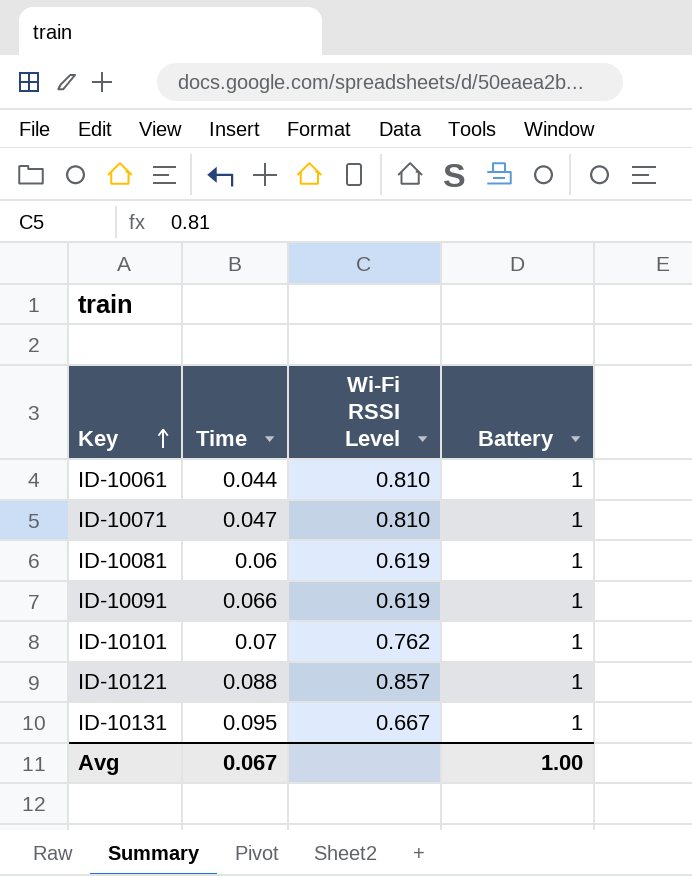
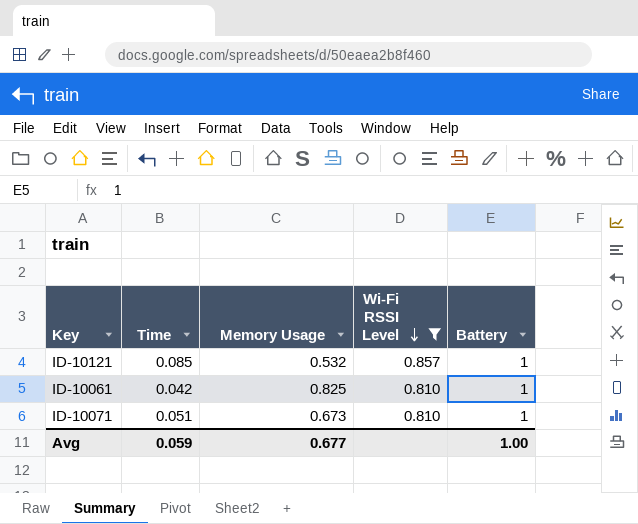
filter: none -> Wi-Fi RSSI Level >= 0.810
row order: Key ascending -> Wi-Fi RSSI Level descending
column Memory Usage | position: none -> 3
ID-10121 | Time: 0.088 -> 0.085
ID-10061 | Time: 0.044 -> 0.042
ID-10071 | Time: 0.047 -> 0.051
Avg | Time: 0.067 -> 0.059

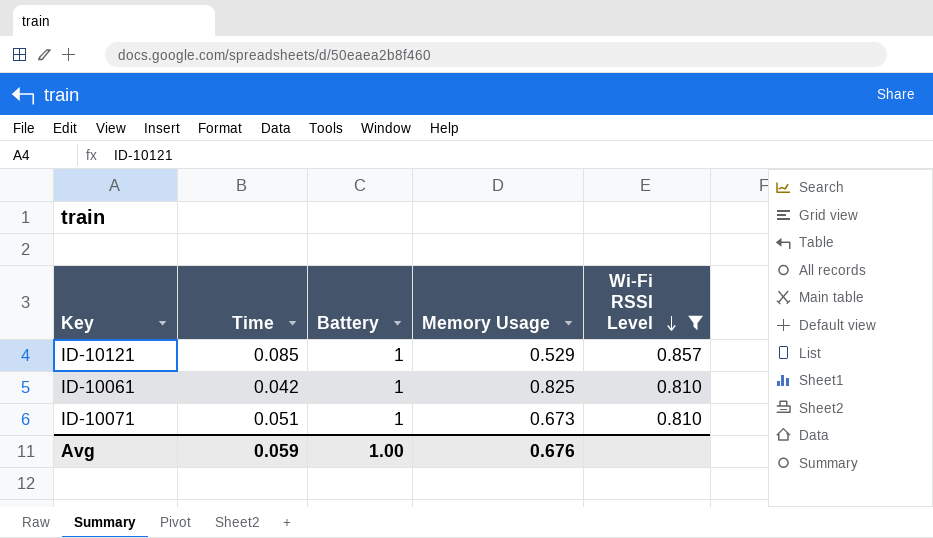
column Battery | position: 5 -> 3
ID-10121 | Memory Usage: 0.532 -> 0.529
Avg | Memory Usage: 0.677 -> 0.676

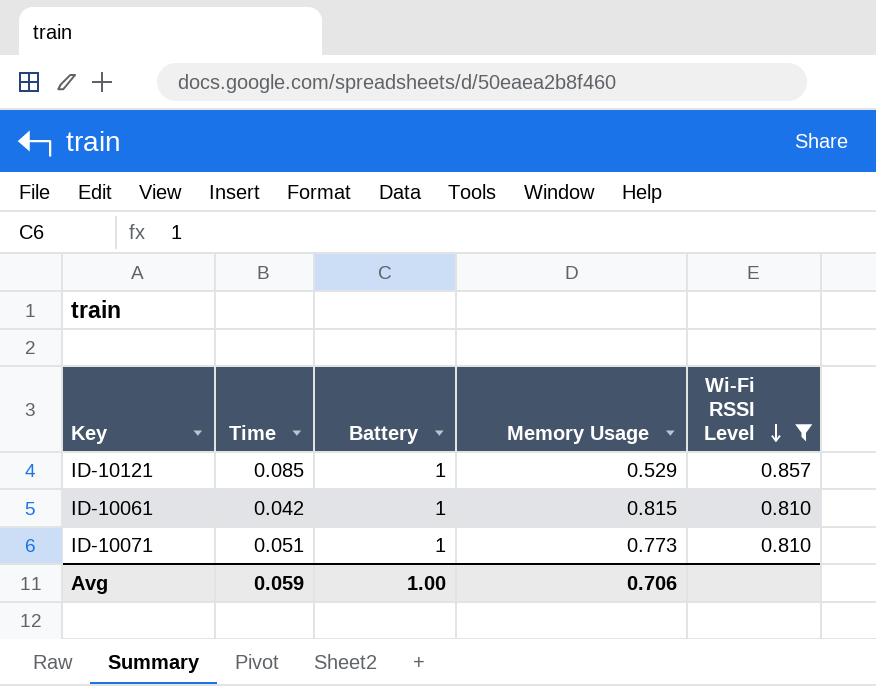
ID-10061 | Memory Usage: 0.825 -> 0.815
ID-10071 | Memory Usage: 0.673 -> 0.773
Avg | Memory Usage: 0.676 -> 0.706

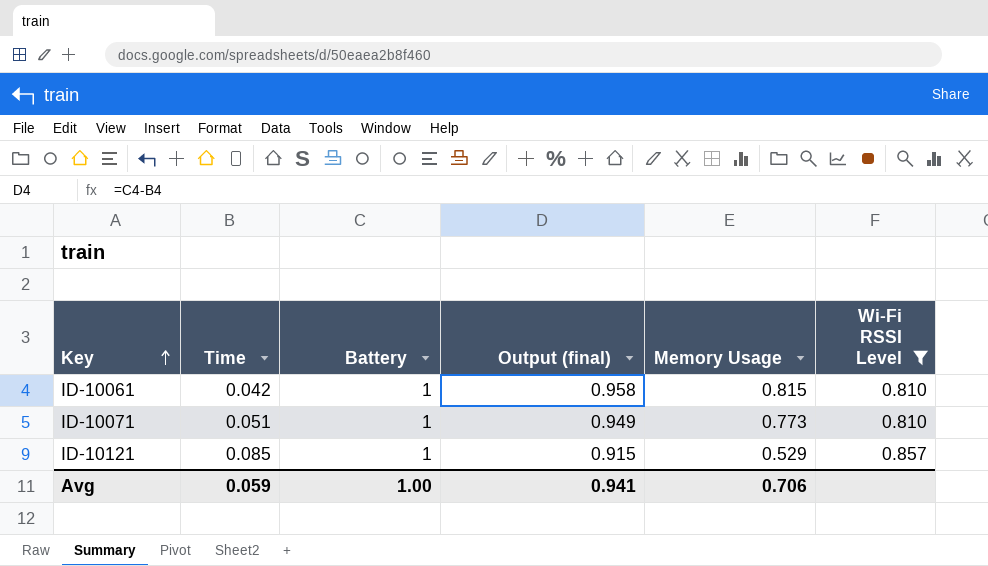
row order: Wi-Fi RSSI Level descending -> Key ascending
column Output (final) | formula: none -> [Battery] - [Time]

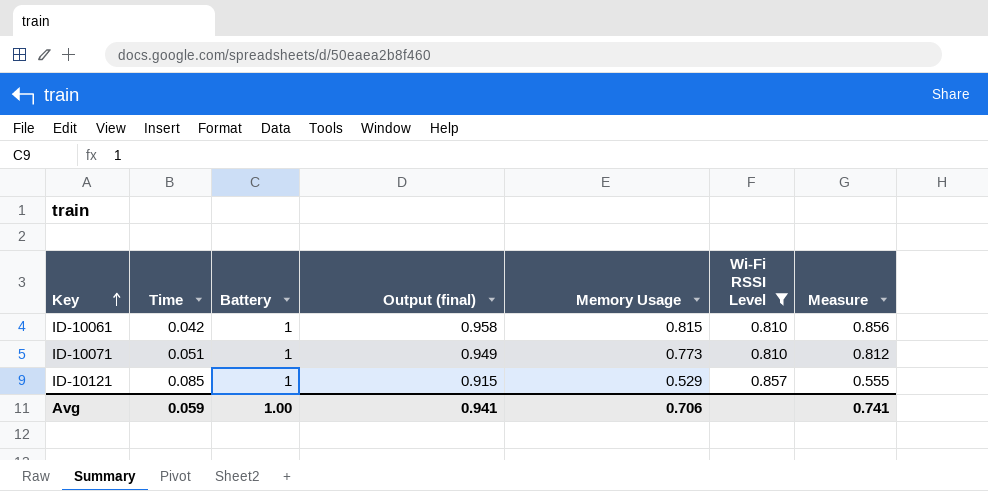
column Measure | formula: none -> [Memory Usage] * 1.05

